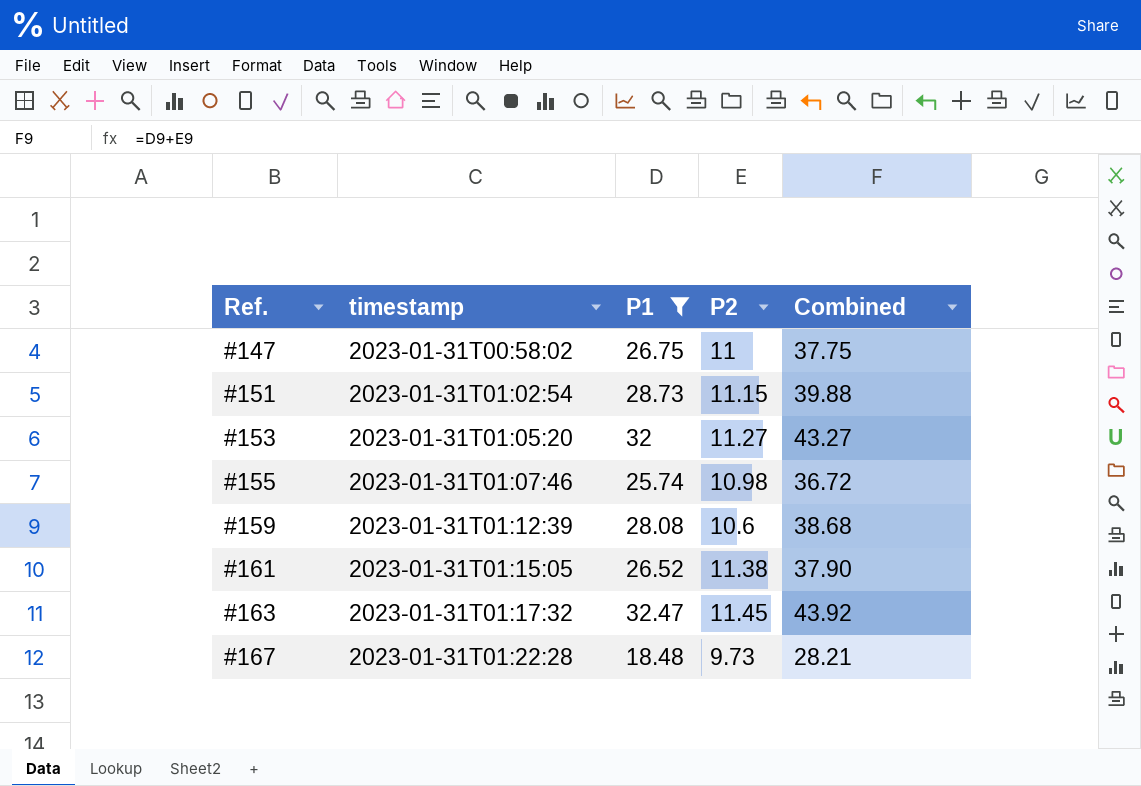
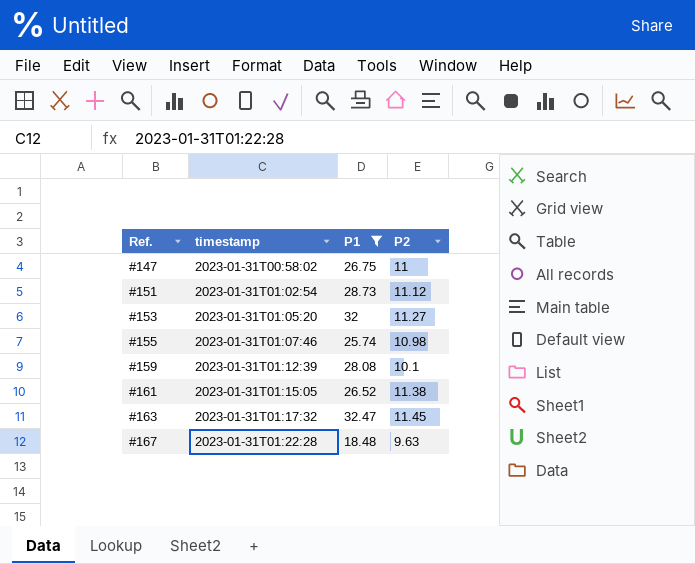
column Combined | formula: [P1] + [P2] -> none
#151 | P2: 11.15 -> 11.12
#159 | P2: 10.6 -> 10.1
#167 | P2: 9.73 -> 9.63

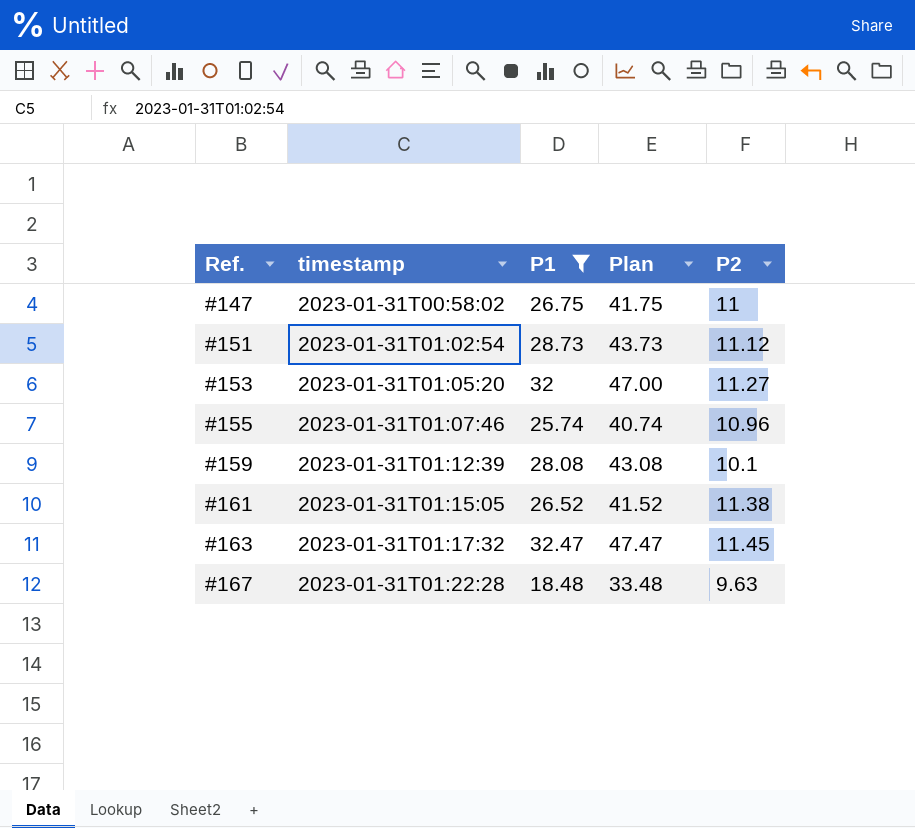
column Plan | formula: none -> [P1] + 15
#155 | P2: 10.98 -> 10.96

